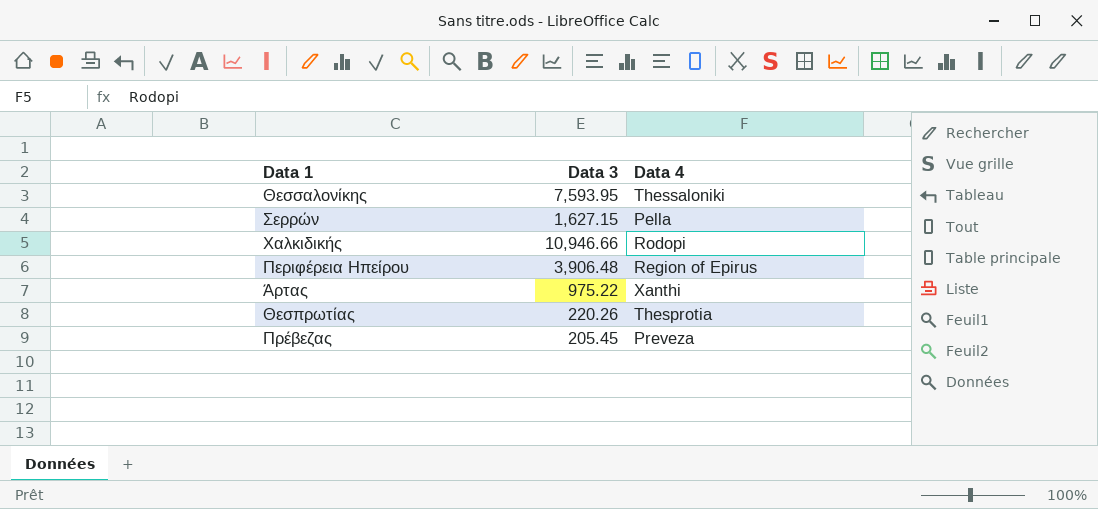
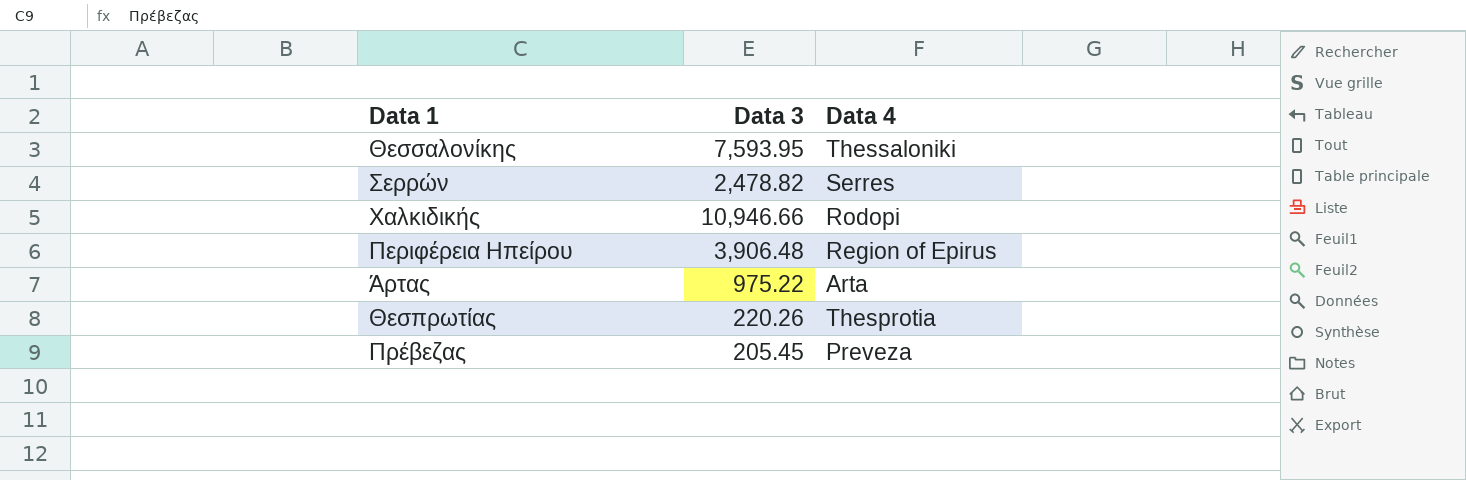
Σερρών | Data 3: 1,627.15 -> 2,478.82
Σερρών | Data 4: Pella -> Serres
Άρτας | Data 4: Xanthi -> Arta

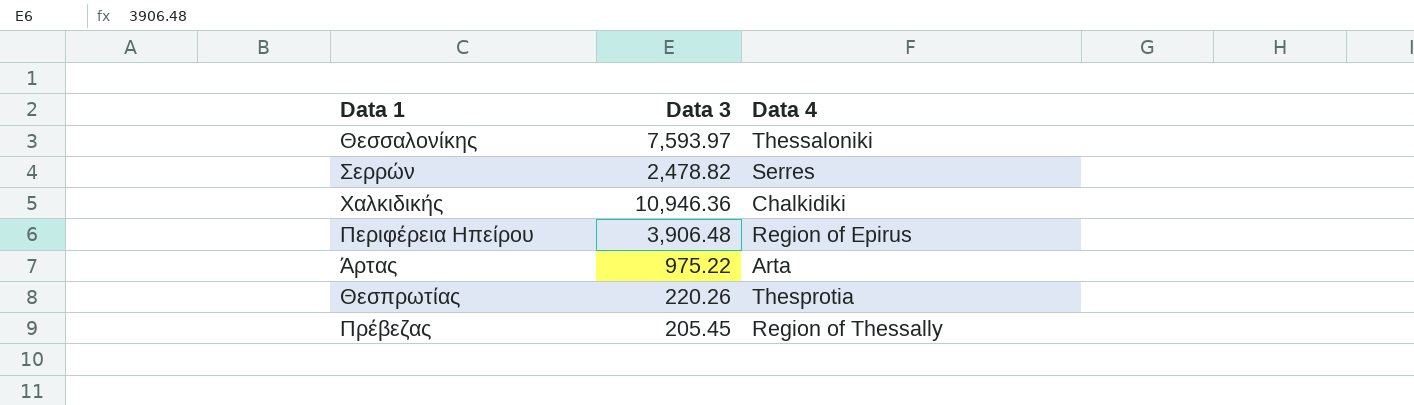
Θεσσαλονίκης | Data 3: 7,593.95 -> 7,593.97
Χαλκιδικής | Data 3: 10,946.66 -> 10,946.36
Χαλκιδικής | Data 4: Rodopi -> Chalkidiki
Πρέβεζας | Data 4: Preveza -> Region of Thessally

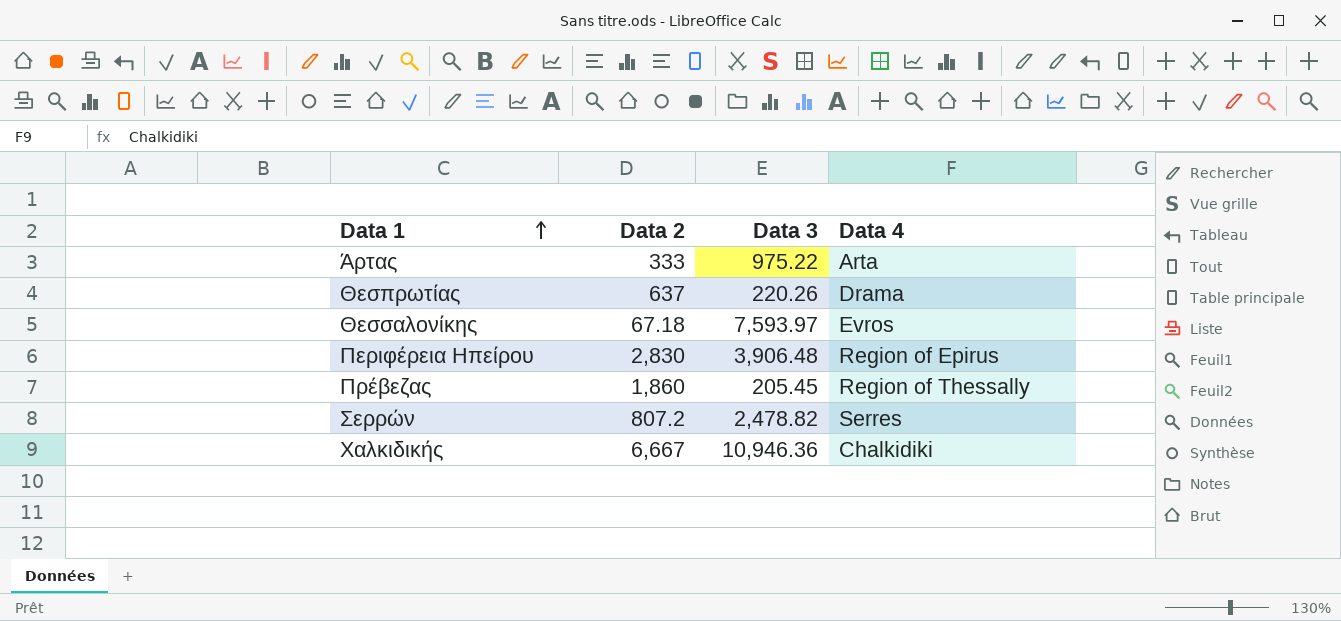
row order: none -> Data 1 ascending
column Data 2 | position: none -> 2
Θεσπρωτίας | Data 4: Thesprotia -> Drama
Θεσσαλονίκης | Data 4: Thessaloniki -> Evros

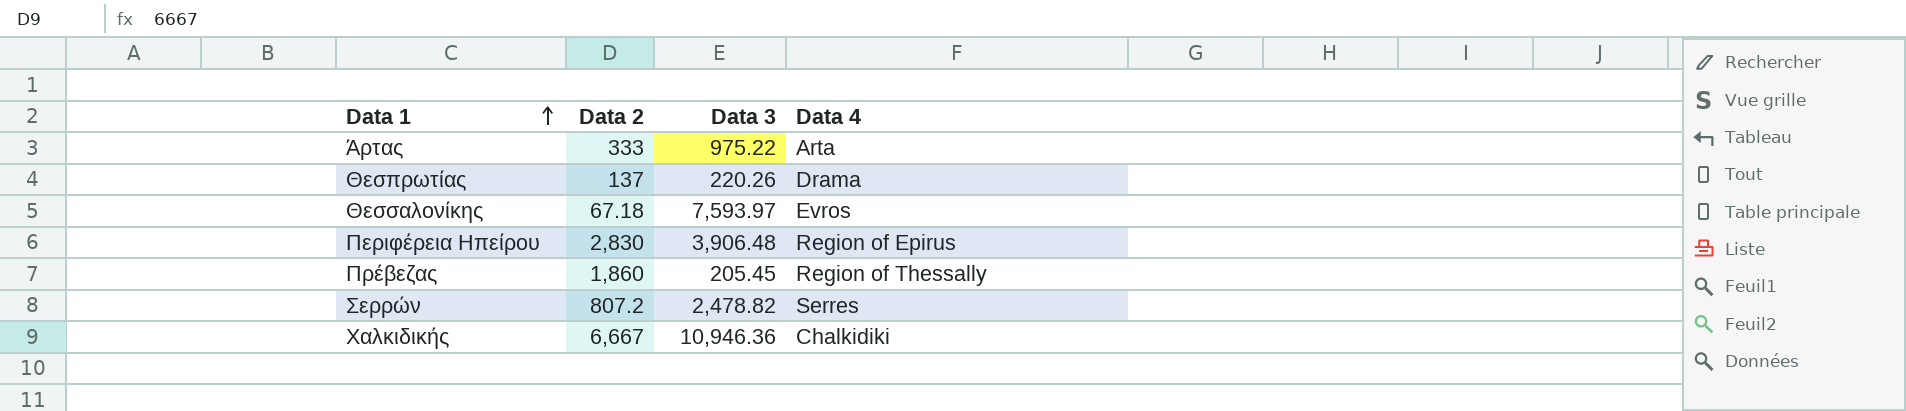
Θεσπρωτίας | Data 2: 637 -> 137

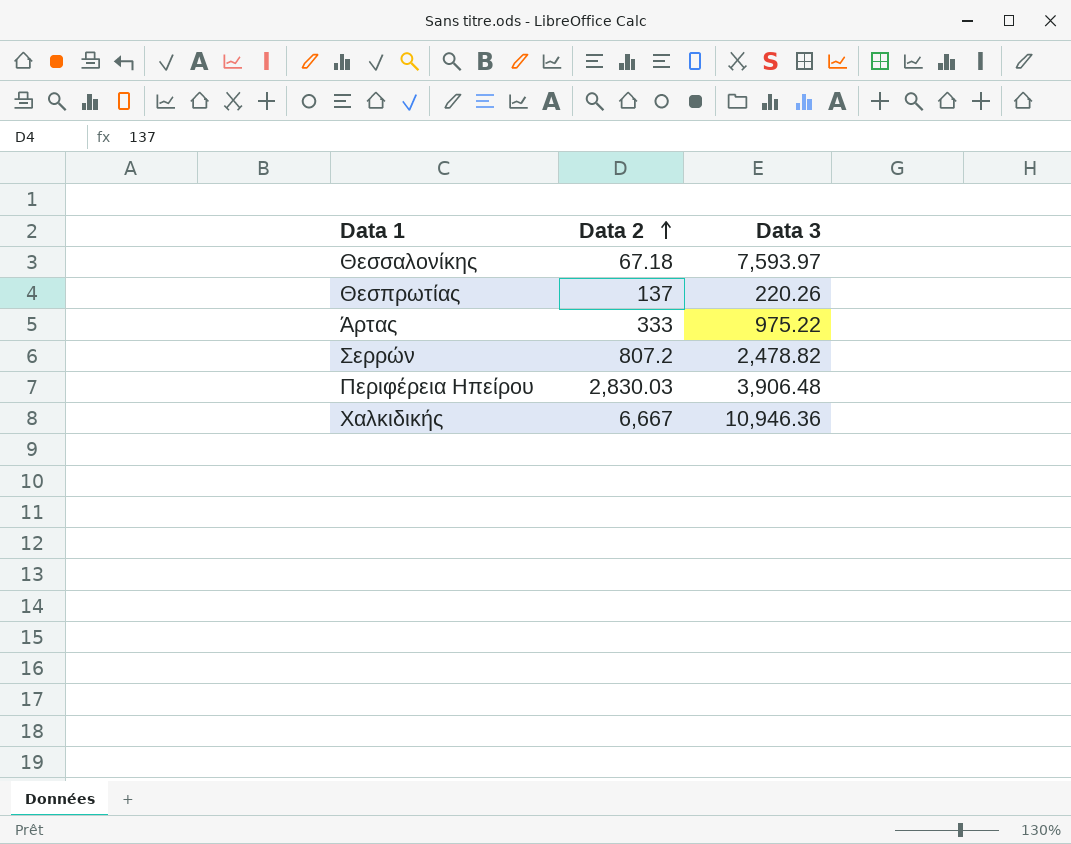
row order: Data 1 ascending -> Data 2 ascending
column Data 4 | position: 4 -> none
row Πρέβεζας: 1,860 | 205.45 | Region of Thessally -> none
Περιφέρεια Ηπείρου | Data 2: 2,830 -> 2,830.03

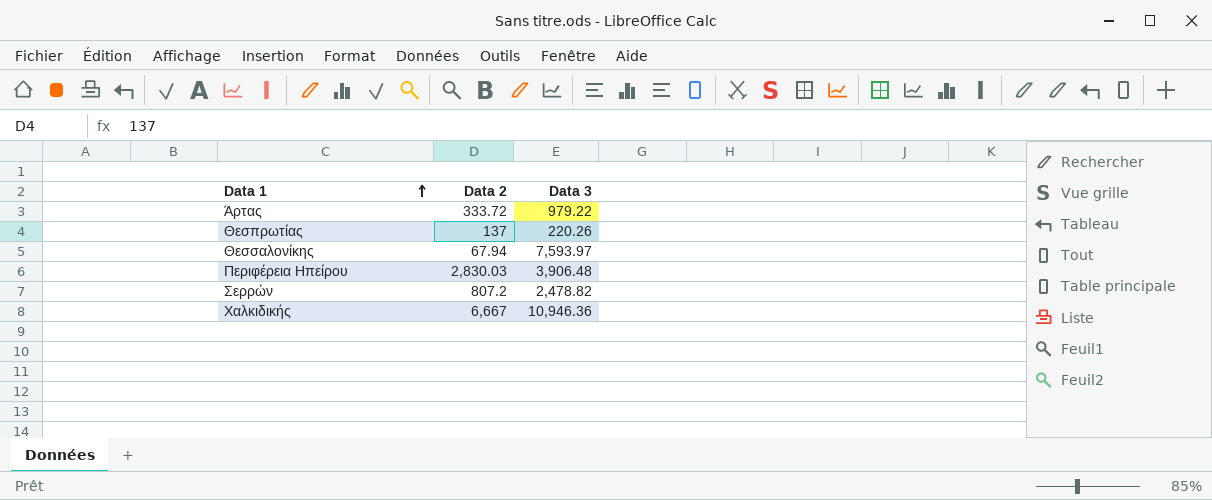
row order: Data 2 ascending -> Data 1 ascending
Άρτας | Data 2: 333 -> 333.72
Άρτας | Data 3: 975.22 -> 979.22
Θεσσαλονίκης | Data 2: 67.18 -> 67.94

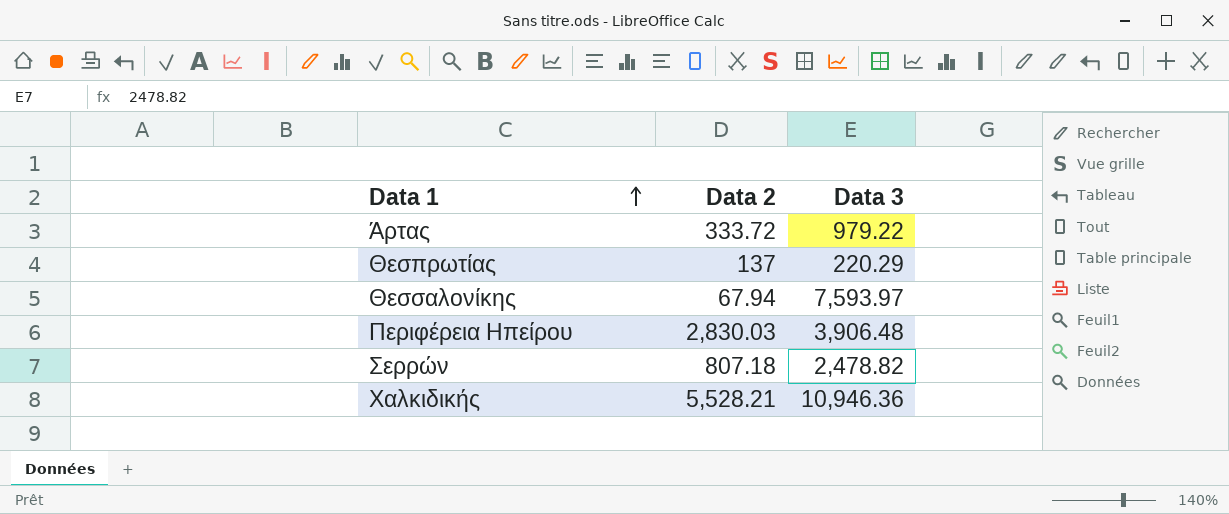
Θεσπρωτίας | Data 3: 220.26 -> 220.29
Σερρών | Data 2: 807.2 -> 807.18
Χαλκιδικής | Data 2: 6,667 -> 5,528.21

